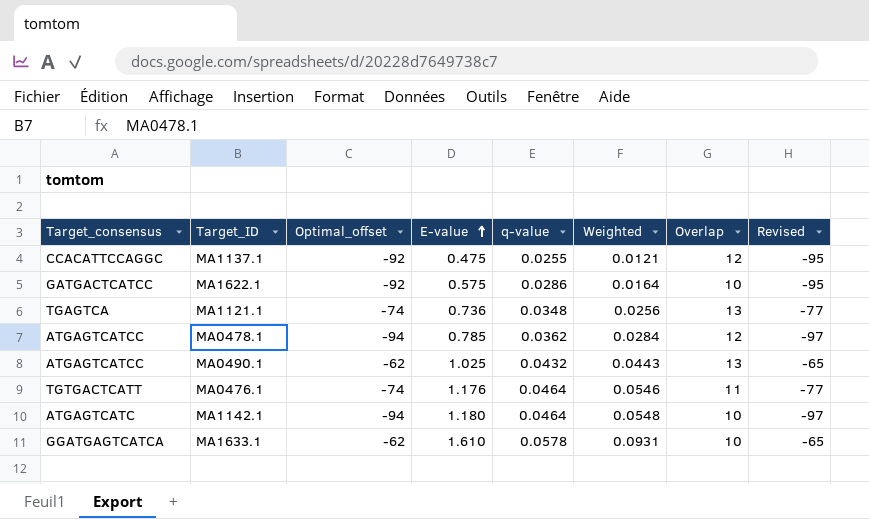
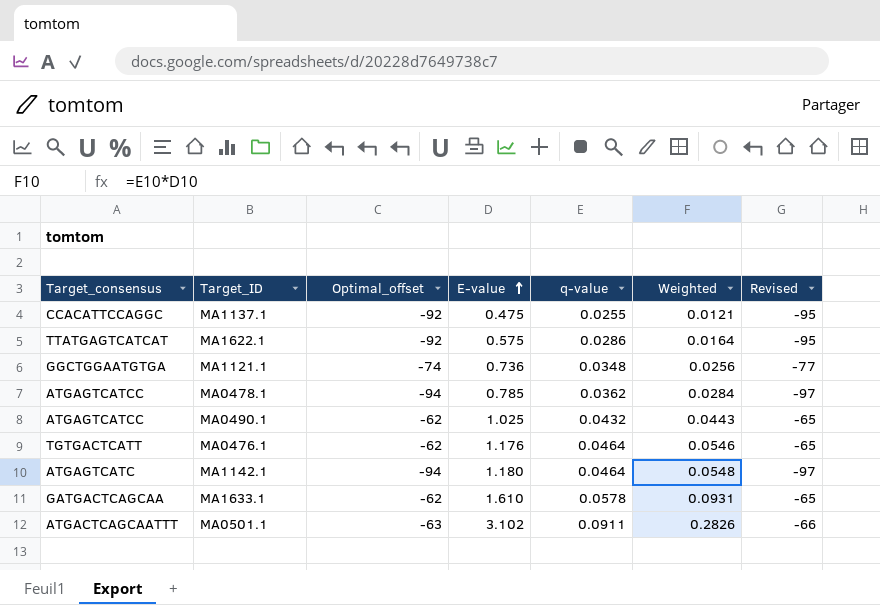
column Overlap | position: 7 -> none
MA1622.1 | Target_consensus: GATGACTCATCC -> TTATGAGTCATCAT
MA1121.1 | Target_consensus: TGAGTCA -> GGCTGGAATGTGA
MA0476.1 | Optimal_offset: -74 -> -62
MA0476.1 | Revised: -77 -> -65
MA1633.1 | Target_consensus: GGATGAGTCATCA -> GATGACTCAGCAA
row MA0501.1: none -> ATGACTCAGCAATTT | -63 | 3.102 | 0.0911 | 0.2826 | -66

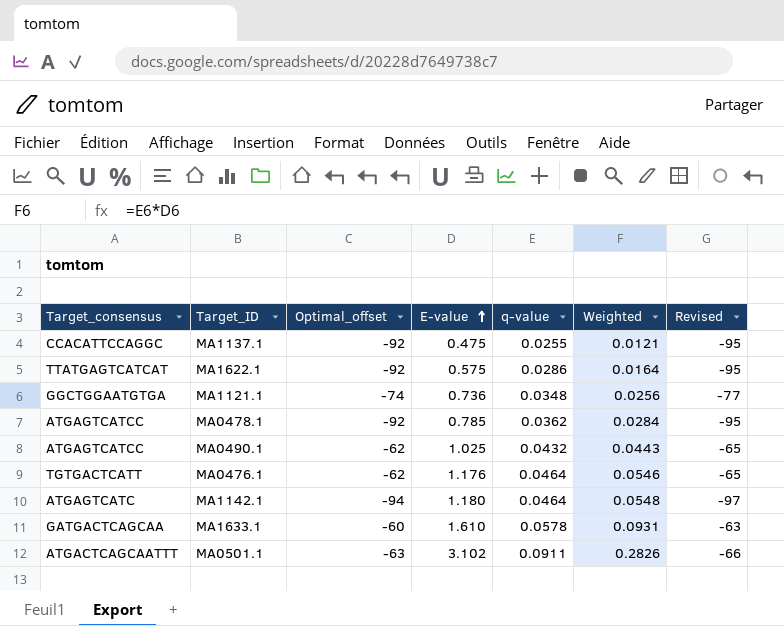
MA0478.1 | Optimal_offset: -94 -> -92
MA0478.1 | Revised: -97 -> -95
MA1633.1 | Optimal_offset: -62 -> -60
MA1633.1 | Revised: -65 -> -63

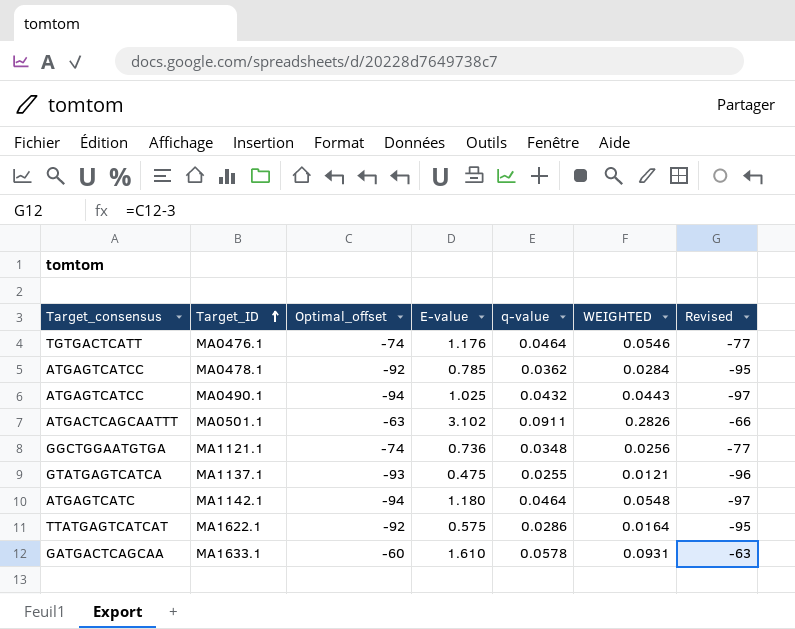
row order: E-value ascending -> Target_ID ascending
column name: Weighted -> WEIGHTED
MA0476.1 | Optimal_offset: -62 -> -74
MA0476.1 | Revised: -65 -> -77
MA0490.1 | Optimal_offset: -62 -> -94
MA0490.1 | Revised: -65 -> -97
MA1137.1 | Target_consensus: CCACATTCCAGGC -> GTATGAGTCATCA
MA1137.1 | Optimal_offset: -92 -> -93
MA1137.1 | Revised: -95 -> -96

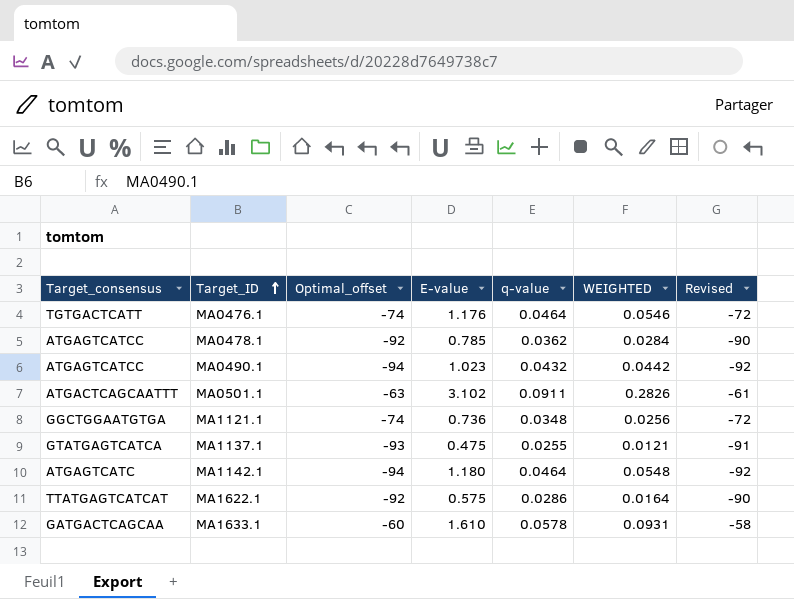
column Revised | formula: [Optimal_offset] - 3 -> [Optimal_offset] + 2
MA0490.1 | E-value: 1.025 -> 1.023
MA0490.1 | WEIGHTED: 0.0443 -> 0.0442

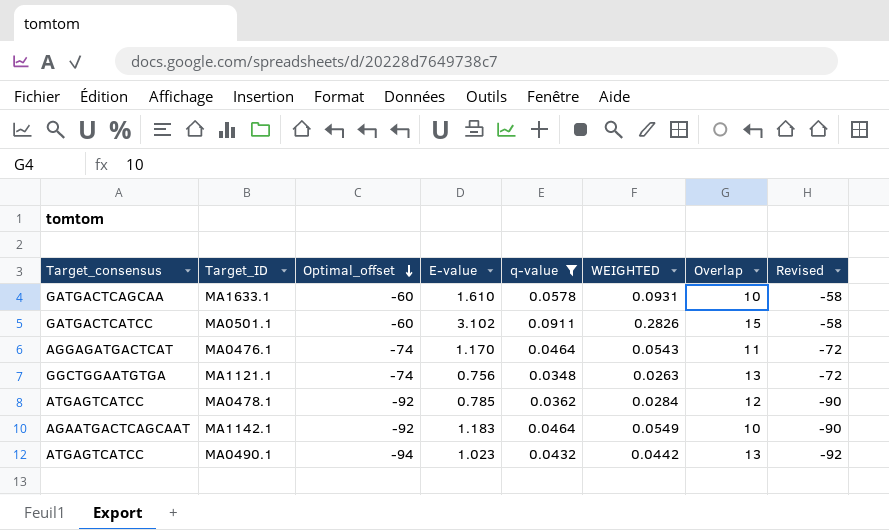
filter: none -> q-value >= 0.0348
row order: Target_ID ascending -> Optimal_offset descending
column Overlap | position: none -> 7
MA0501.1 | Target_consensus: ATGACTCAGCAATTT -> GATGACTCATCC
MA0501.1 | Optimal_offset: -63 -> -60
MA0501.1 | Revised: -61 -> -58
MA0476.1 | Target_consensus: TGTGACTCATT -> AGGAGATGACTCAT
MA0476.1 | E-value: 1.176 -> 1.170
MA0476.1 | WEIGHTED: 0.0546 -> 0.0543
MA1121.1 | E-value: 0.736 -> 0.756
MA1121.1 | WEIGHTED: 0.0256 -> 0.0263
MA1142.1 | Target_consensus: ATGAGTCATC -> AGAATGACTCAGCAAT
MA1142.1 | Optimal_offset: -94 -> -92
MA1142.1 | E-value: 1.180 -> 1.183
MA1142.1 | WEIGHTED: 0.0548 -> 0.0549
MA1142.1 | Revised: -92 -> -90

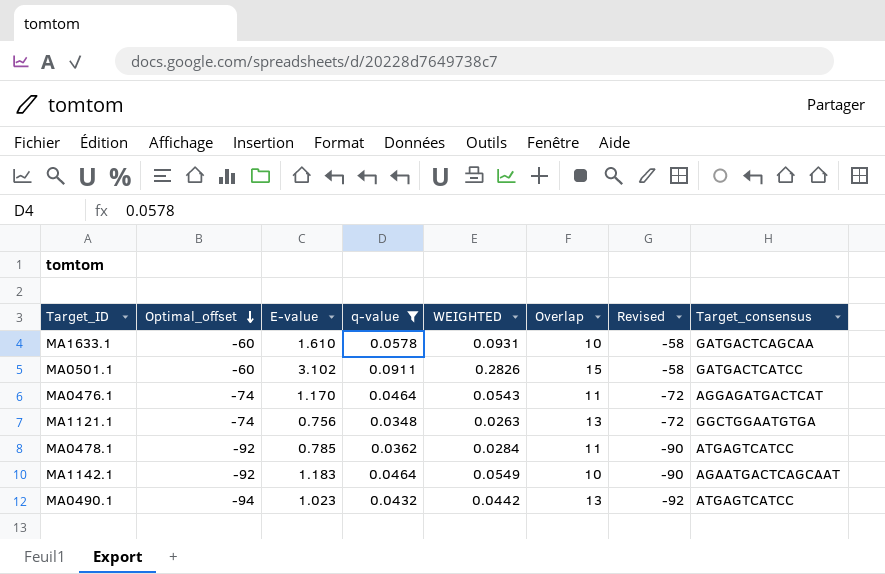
column Target_consensus | position: 1 -> 8
MA0478.1 | Overlap: 12 -> 11

